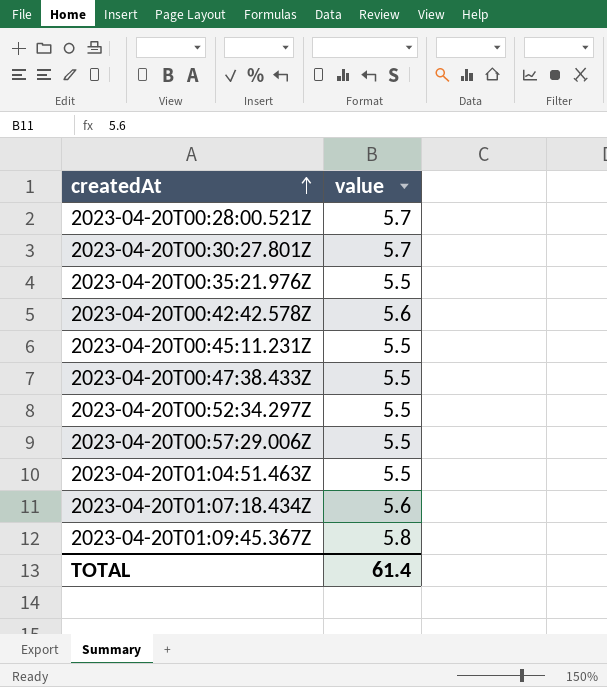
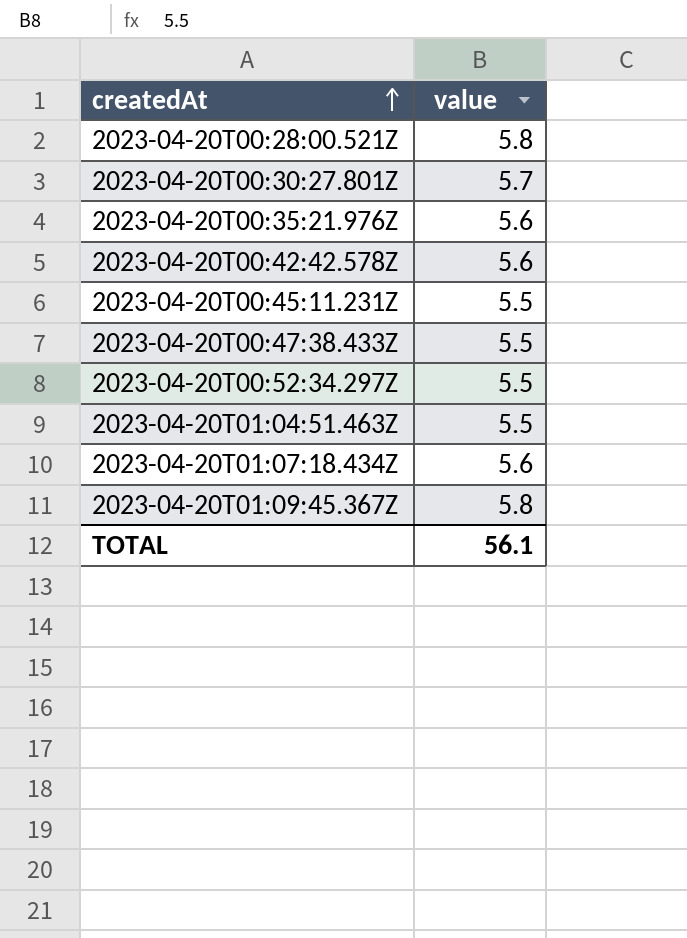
row 2023-04-20T00:57:29.006Z: 5.5 -> none
2023-04-20T00:28:00.521Z | value: 5.7 -> 5.8
2023-04-20T00:35:21.976Z | value: 5.5 -> 5.6
TOTAL | value: 61.4 -> 56.1

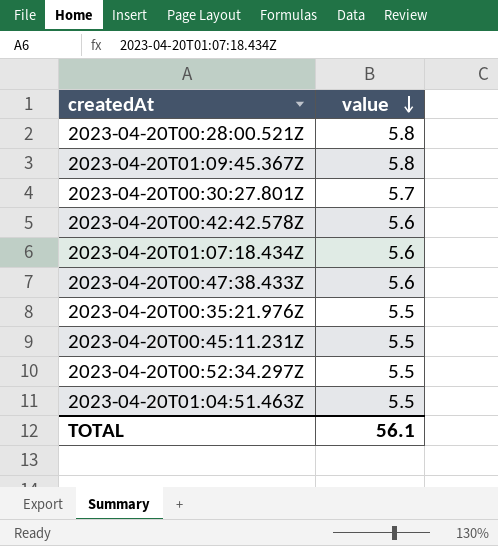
row order: createdAt ascending -> value descending
2023-04-20T00:47:38.433Z | value: 5.5 -> 5.6
2023-04-20T00:35:21.976Z | value: 5.6 -> 5.5

